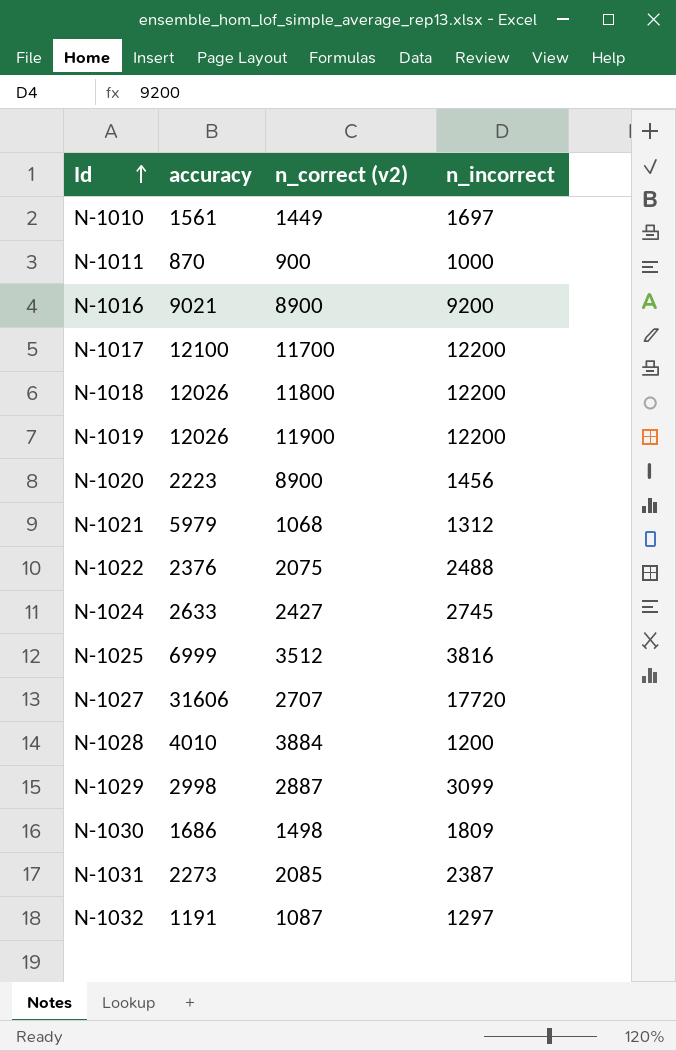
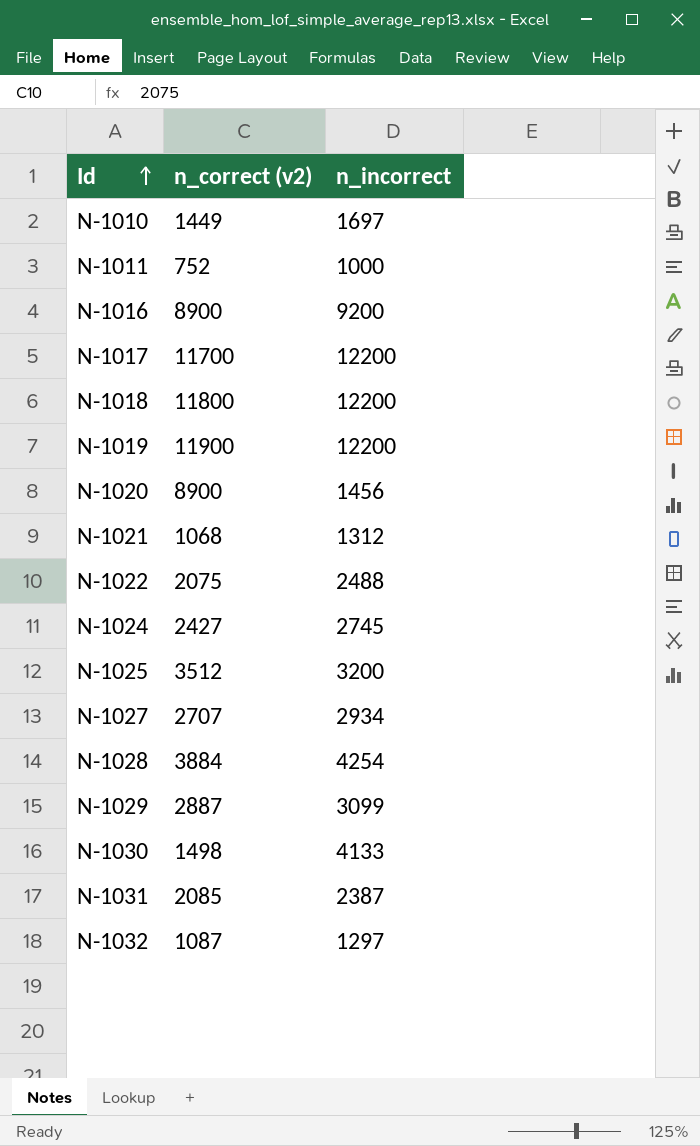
column accuracy | position: 2 -> none
N-1011 | n_correct (v2): 900 -> 752
N-1025 | n_incorrect: 3816 -> 3200
N-1027 | n_incorrect: 17720 -> 2934
N-1028 | n_incorrect: 1200 -> 4254
N-1030 | n_incorrect: 1809 -> 4133

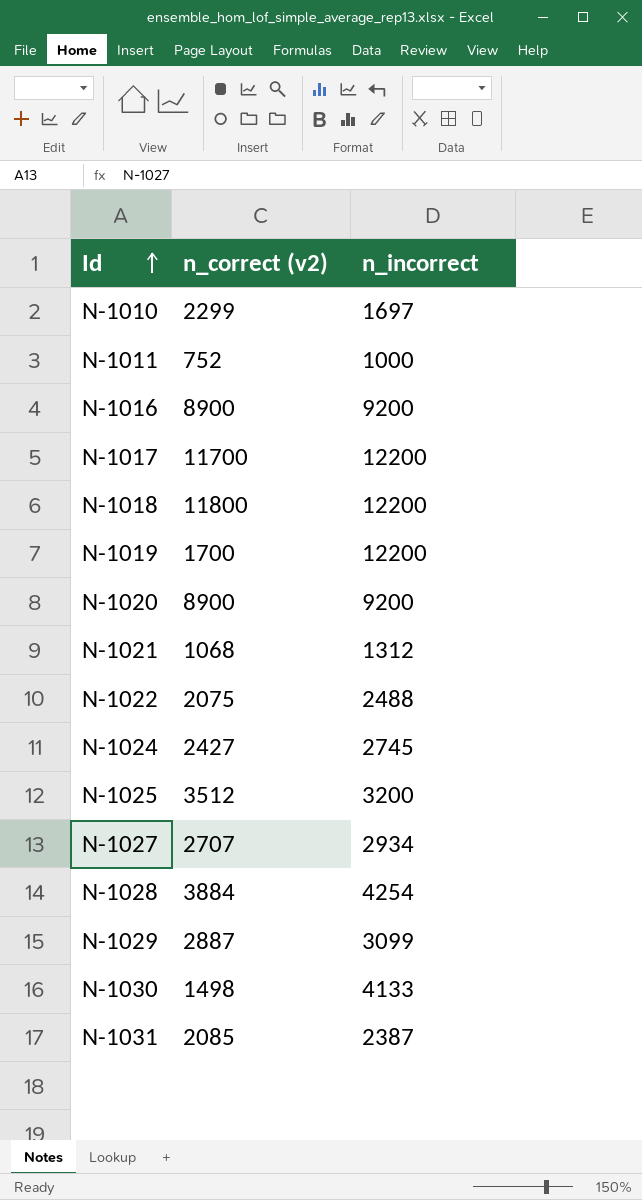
row N-1032: 1087 | 1297 -> none
N-1010 | n_correct (v2): 1449 -> 2299
N-1019 | n_correct (v2): 11900 -> 1700
N-1020 | n_incorrect: 1456 -> 9200

